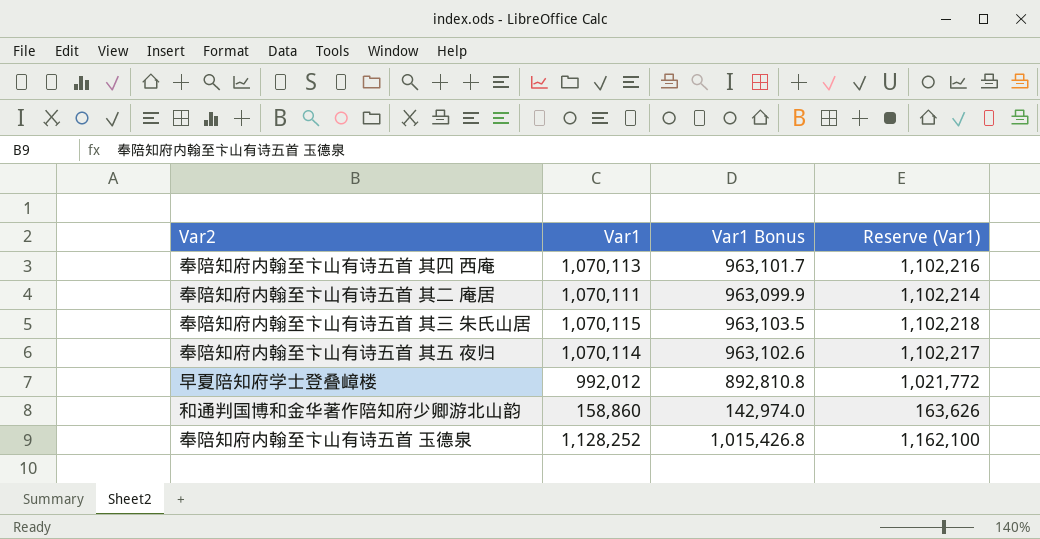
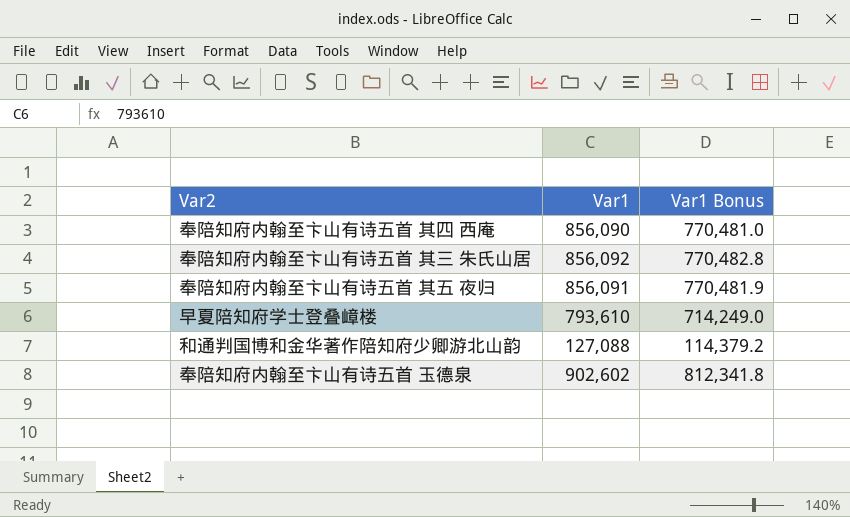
column Reserve (Var1) | formula: [Var1] * 1.03 -> none
row 奉陪知府内翰至卞山有诗五首 其二 庵居: 1,070,111 | 963,099.9 | 1,102,214 -> none
奉陪知府内翰至卞山有诗五首 其四 西庵 | Var1: 1,070,113 -> 856,090
奉陪知府内翰至卞山有诗五首 其四 西庵 | Var1 Bonus: 963,101.7 -> 770,481.0
奉陪知府内翰至卞山有诗五首 其三 朱氏山居 | Var1: 1,070,115 -> 856,092
奉陪知府内翰至卞山有诗五首 其三 朱氏山居 | Var1 Bonus: 963,103.5 -> 770,482.8
奉陪知府内翰至卞山有诗五首 其五 夜归 | Var1: 1,070,114 -> 856,091
奉陪知府内翰至卞山有诗五首 其五 夜归 | Var1 Bonus: 963,102.6 -> 770,481.9
早夏陪知府学士登叠嶂楼 | Var1: 992,012 -> 793,610
早夏陪知府学士登叠嶂楼 | Var1 Bonus: 892,810.8 -> 714,249.0
和通判国博和金华著作陪知府少卿游北山韵 | Var1: 158,860 -> 127,088
和通判国博和金华著作陪知府少卿游北山韵 | Var1 Bonus: 142,974.0 -> 114,379.2
奉陪知府内翰至卞山有诗五首 玉德泉 | Var1: 1,128,252 -> 902,602
奉陪知府内翰至卞山有诗五首 玉德泉 | Var1 Bonus: 1,015,426.8 -> 812,341.8

